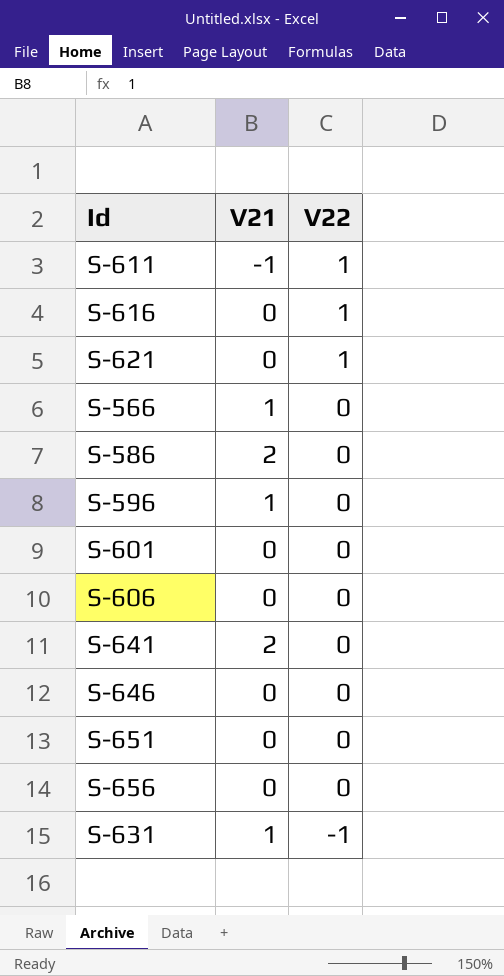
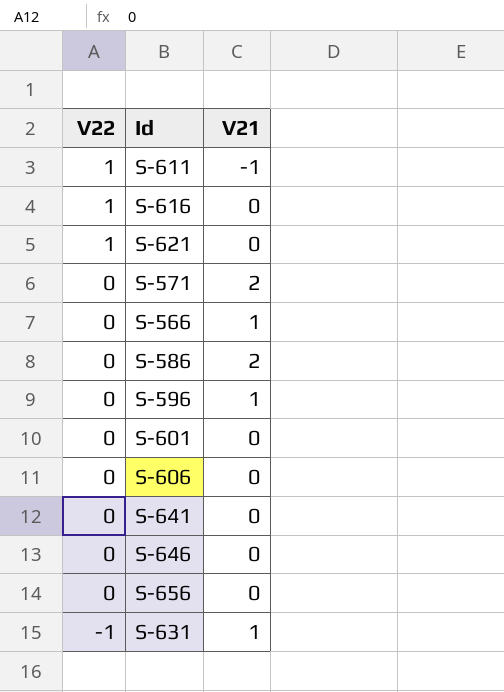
column V22 | position: 3 -> 1
row S-651: 0 | 0 -> none
row S-571: none -> 0 | 2
S-641 | V21: 2 -> 0

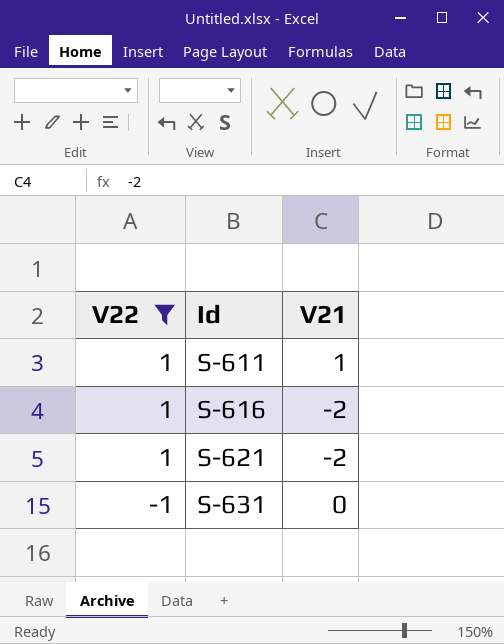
filter: none -> V22 != 0
S-611 | V21: -1 -> 1
S-616 | V21: 0 -> -2
S-621 | V21: 0 -> -2
S-631 | V21: 1 -> 0

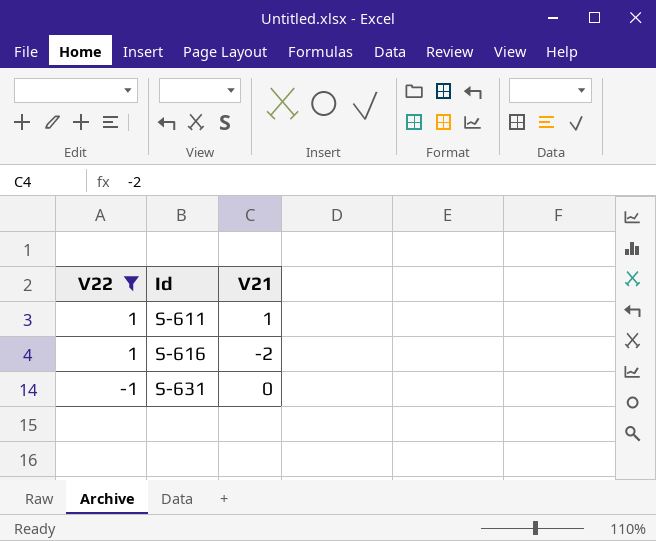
row S-621: 1 | -2 -> none

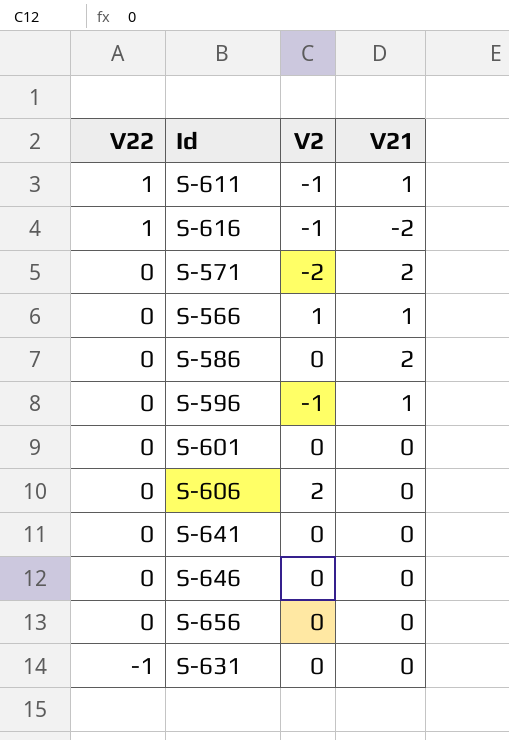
filter: V22 != 0 -> none
column V2 | position: none -> 3

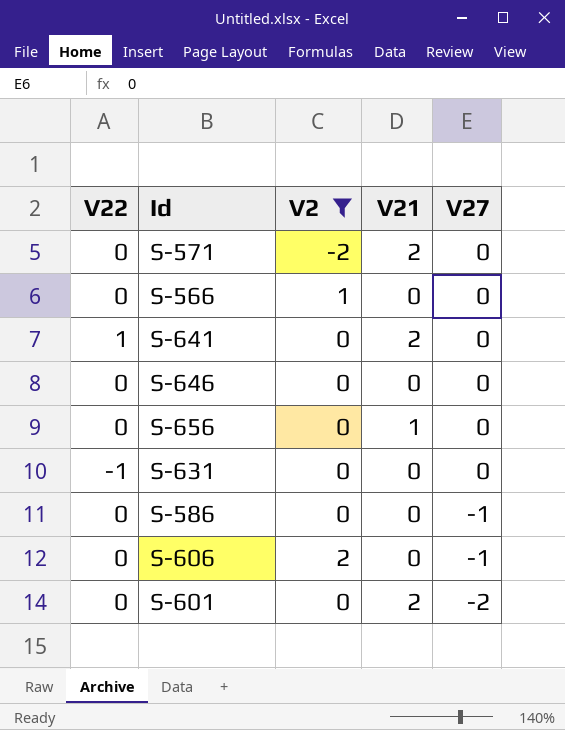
filter: none -> V2 != -1
row order: V22 descending -> V27 descending
column V27 | position: none -> 5
S-566 | V21: 1 -> 0
S-641 | V22: 0 -> 1
S-641 | V21: 0 -> 2
S-656 | V21: 0 -> 1
S-586 | V21: 2 -> 0
S-601 | V21: 0 -> 2

